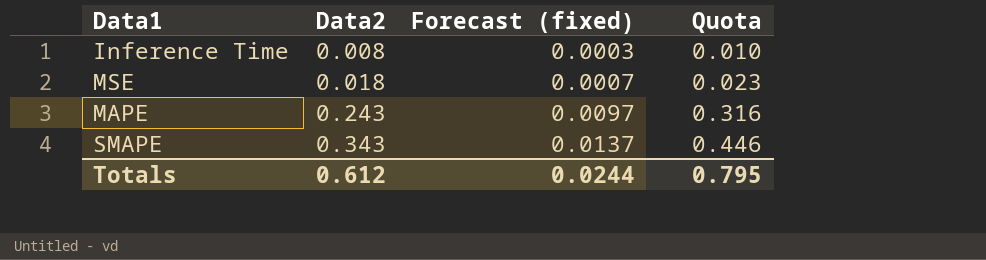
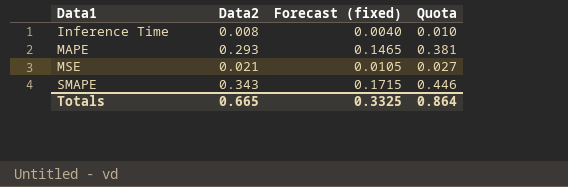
row order: Data2 ascending -> Data1 ascending
column Forecast (fixed) | formula: [Data2] * 0.04 -> [Data2] * 0.5
MAPE | Data2: 0.243 -> 0.293
MAPE | Quota: 0.316 -> 0.381
MSE | Data2: 0.018 -> 0.021
MSE | Quota: 0.023 -> 0.027
Totals | Data2: 0.612 -> 0.665
Totals | Forecast (fixed): 0.0244 -> 0.3325
Totals | Quota: 0.795 -> 0.864

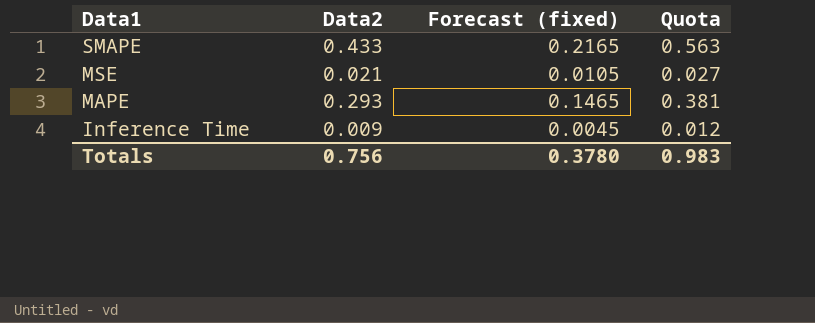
row order: Data1 ascending -> Data1 descending
SMAPE | Data2: 0.343 -> 0.433
SMAPE | Forecast (fixed): 0.1715 -> 0.2165
SMAPE | Quota: 0.446 -> 0.563
Inference Time | Data2: 0.008 -> 0.009
Inference Time | Forecast (fixed): 0.0040 -> 0.0045
Inference Time | Quota: 0.010 -> 0.012
Totals | Data2: 0.665 -> 0.756
Totals | Forecast (fixed): 0.3325 -> 0.3780
Totals | Quota: 0.864 -> 0.983

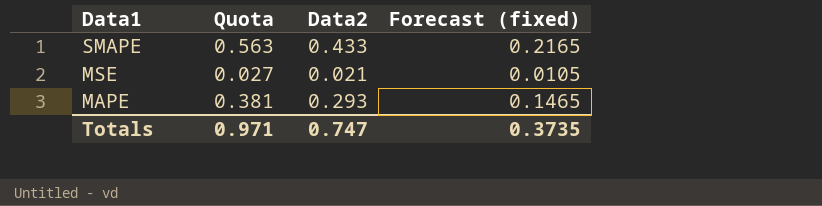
column Quota | position: 4 -> 2
row Inference Time: 0.009 | 0.0045 | 0.012 -> none
Totals | Quota: 0.983 -> 0.971
Totals | Data2: 0.756 -> 0.747
Totals | Forecast (fixed): 0.3780 -> 0.3735

